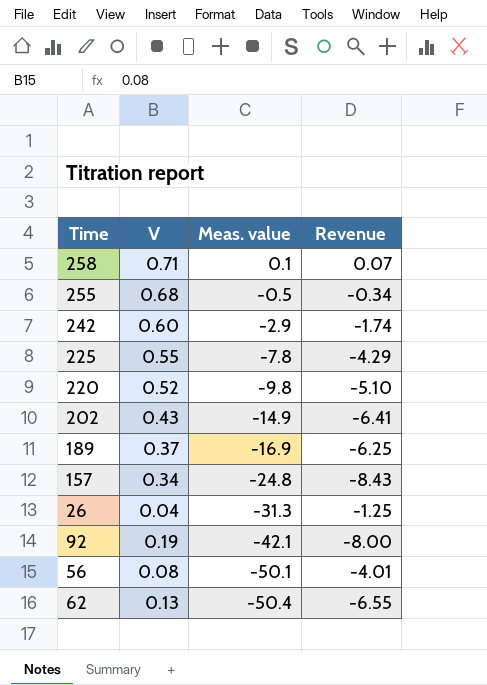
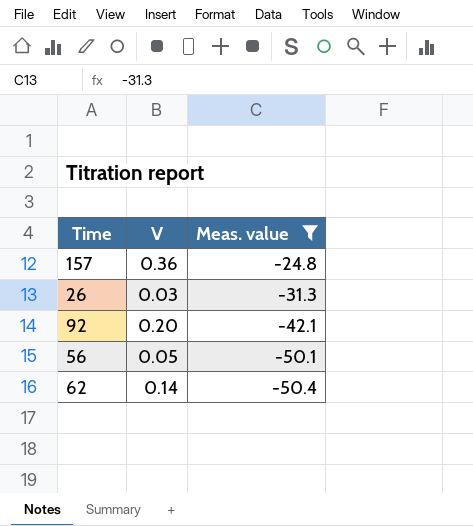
filter: none -> Meas. value <= -24.8
column Revenue | formula: [V] * [Meas. value] -> none
157 | V: 0.34 -> 0.36
26 | V: 0.04 -> 0.03
92 | V: 0.19 -> 0.20
56 | V: 0.08 -> 0.05
62 | V: 0.13 -> 0.14

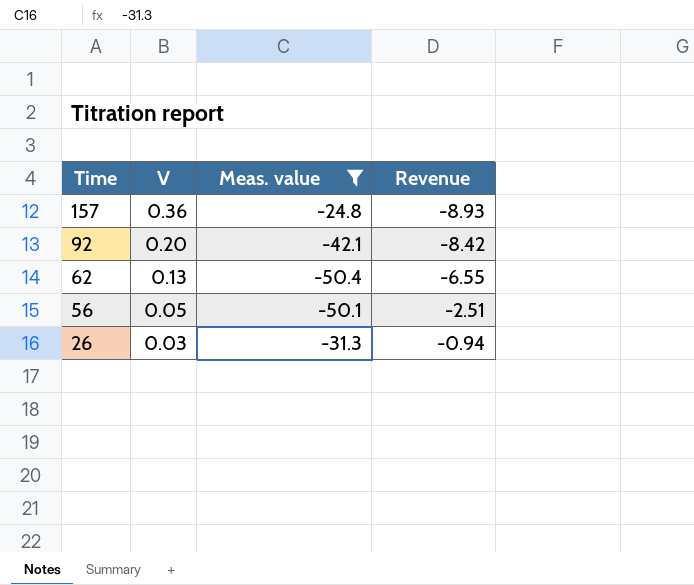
row order: Meas. value descending -> Time descending
column Revenue | formula: none -> [V] * [Meas. value]
62 | V: 0.14 -> 0.13

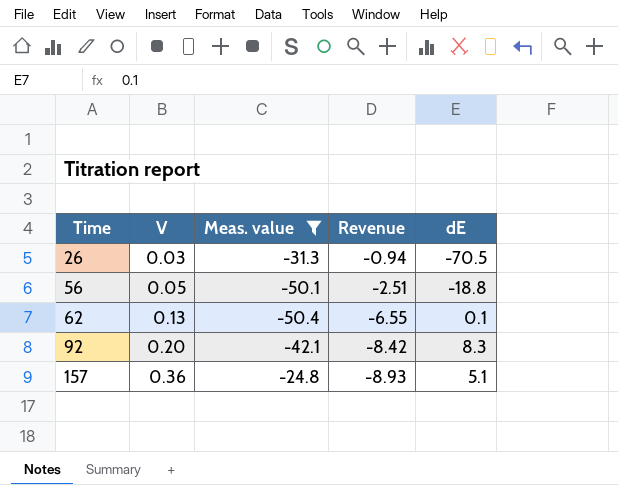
row order: Time descending -> Time ascending
column dE | position: none -> 5

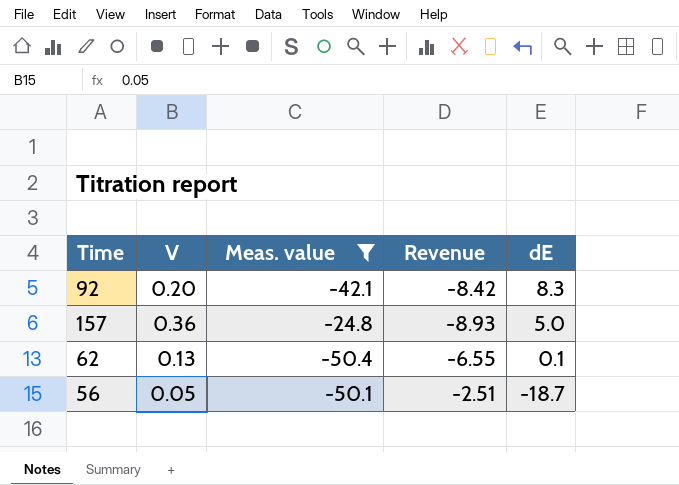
row order: Time ascending -> dE descending
row 26: 0.03 | -31.3 | -0.94 | -70.5 -> none
157 | dE: 5.1 -> 5.0
56 | dE: -18.8 -> -18.7

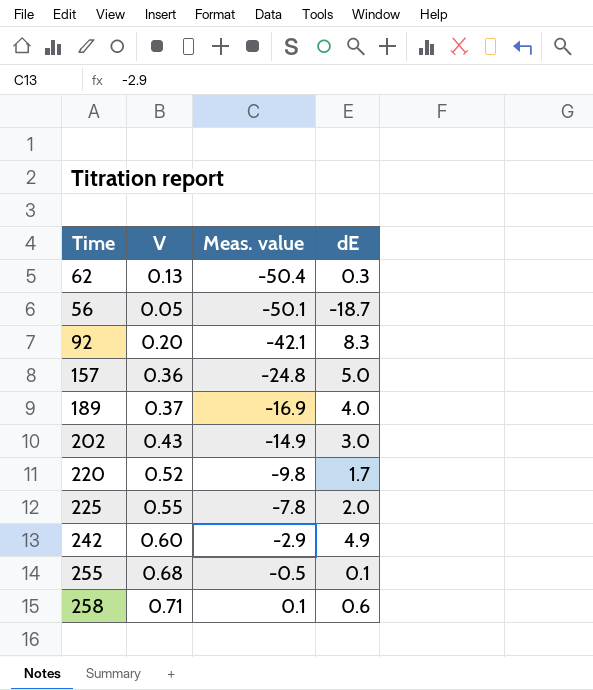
filter: Meas. value <= -24.8 -> none
row order: dE descending -> Meas. value ascending
column Revenue | formula: [V] * [Meas. value] -> none
62 | dE: 0.1 -> 0.3

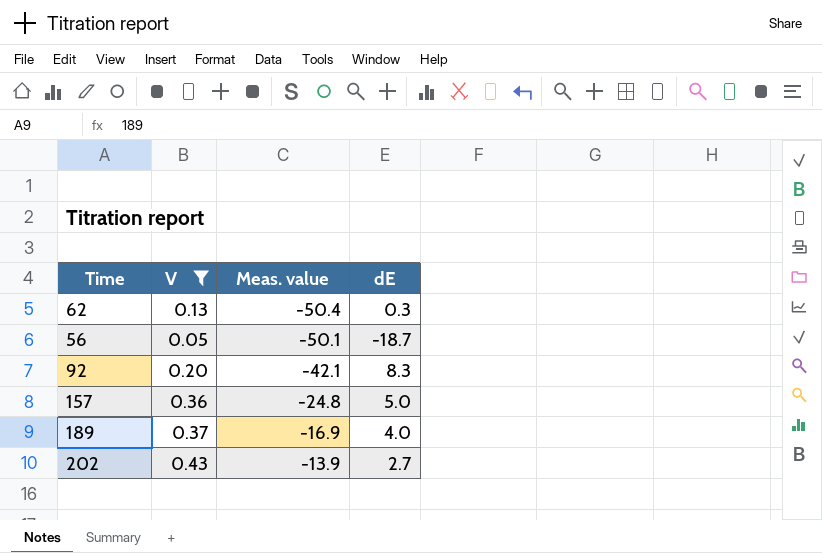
filter: none -> V <= 0.43
202 | Meas. value: -14.9 -> -13.9
202 | dE: 3.0 -> 2.7

